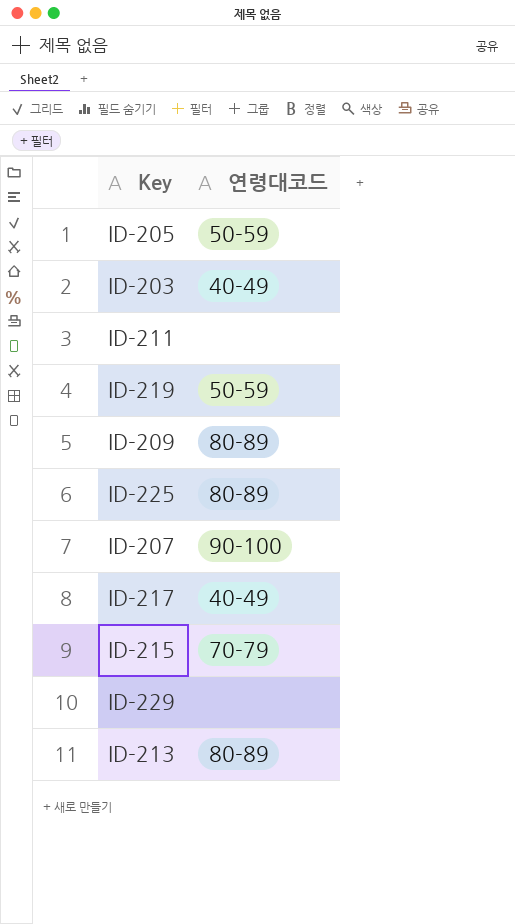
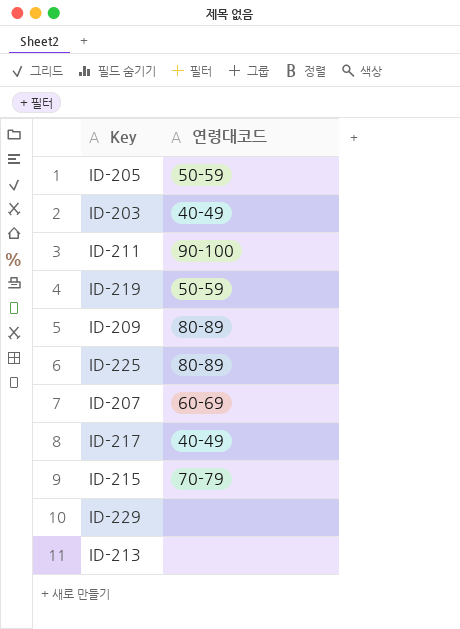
ID-211 | 연령대코드: none -> 90-100
ID-207 | 연령대코드: 90-100 -> 60-69
ID-213 | 연령대코드: 80-89 -> none

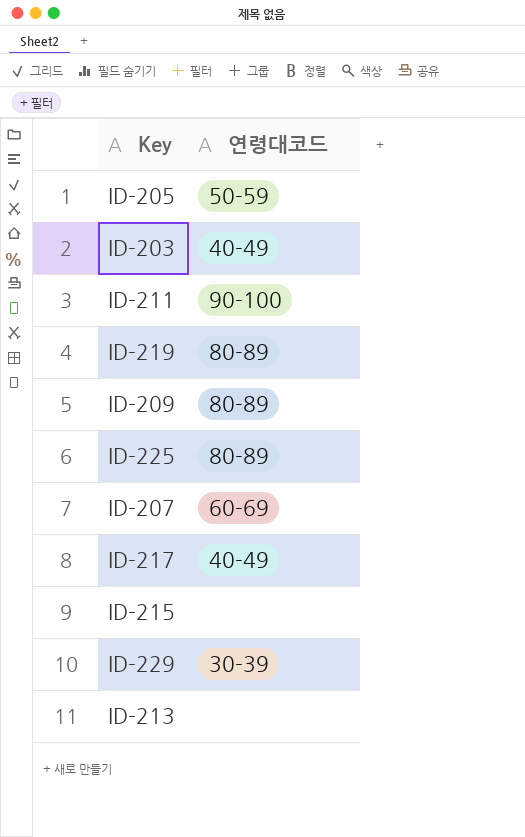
ID-219 | 연령대코드: 50-59 -> 80-89
ID-215 | 연령대코드: 70-79 -> none
ID-229 | 연령대코드: none -> 30-39

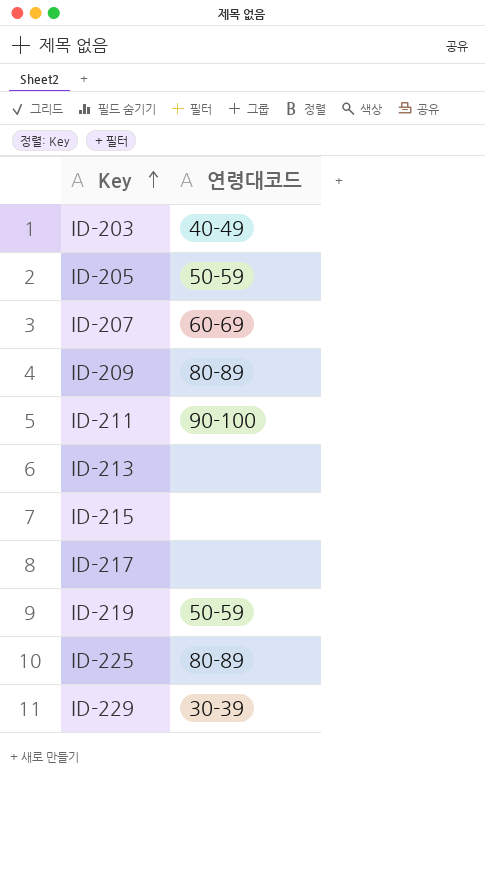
row order: none -> Key ascending
ID-217 | 연령대코드: 40-49 -> none
ID-219 | 연령대코드: 80-89 -> 50-59

